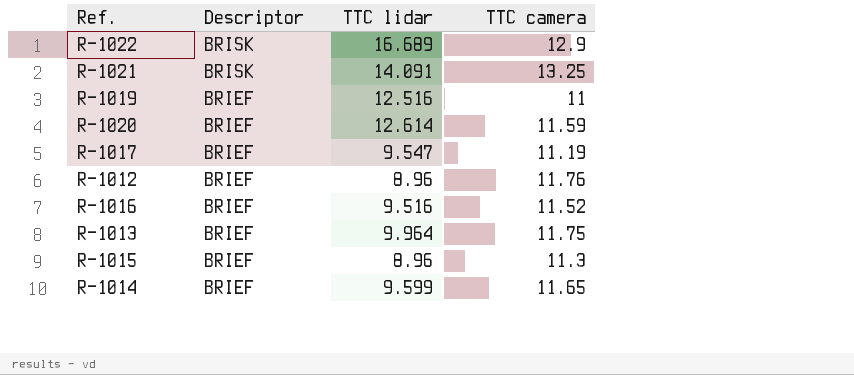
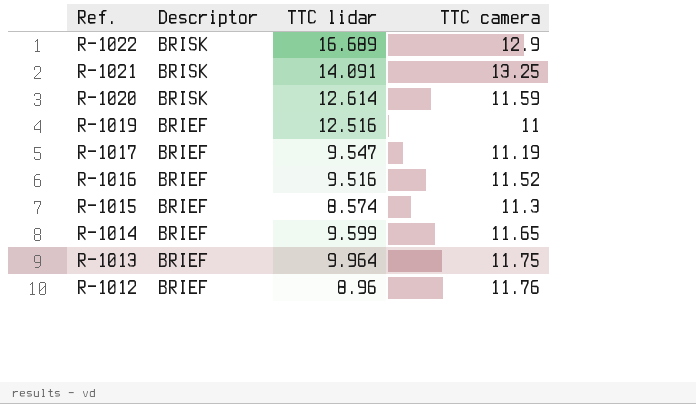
row order: Descriptor descending -> Ref. descending
R-1020 | Descriptor: BRIEF -> BRISK
R-1015 | TTC lidar: 8.96 -> 8.574

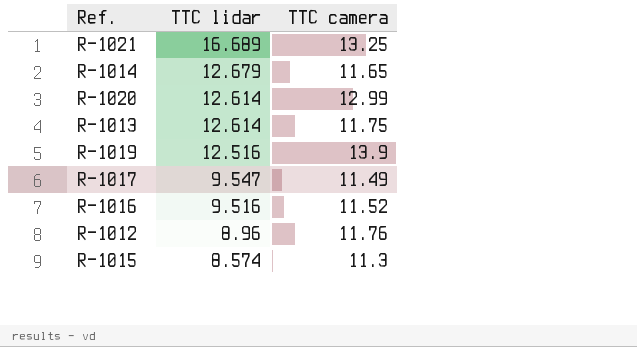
row order: Ref. descending -> TTC lidar descending
column Descriptor | position: 2 -> none
row R-1022: BRISK | 16.689 | 12.9 -> none
R-1021 | TTC lidar: 14.091 -> 16.689
R-1014 | TTC lidar: 9.599 -> 12.679
R-1020 | TTC camera: 11.59 -> 12.99
R-1013 | TTC lidar: 9.964 -> 12.614
R-1019 | TTC camera: 11 -> 13.9
R-1017 | TTC camera: 11.19 -> 11.49

